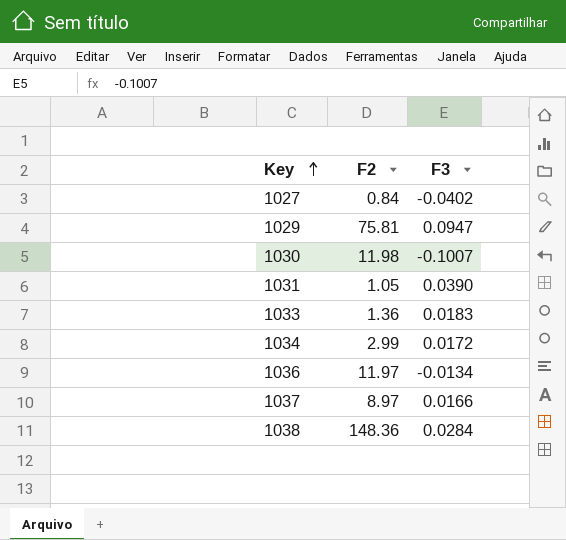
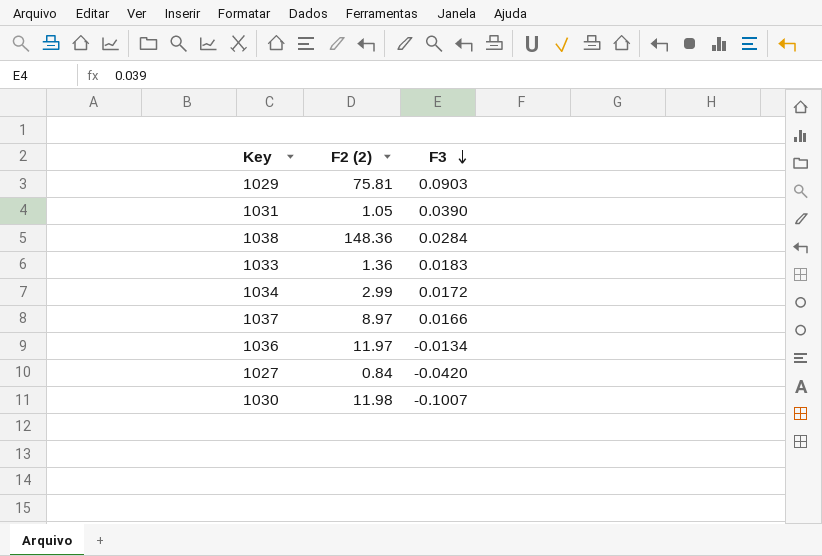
row order: Key ascending -> F3 descending
column name: F2 -> F2 (2)
1029 | F3: 0.0947 -> 0.0903
1027 | F3: -0.0402 -> -0.0420

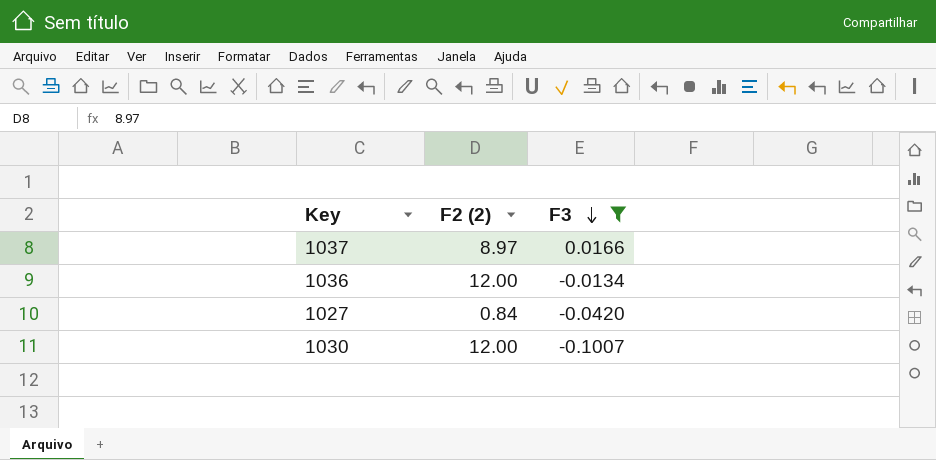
filter: none -> F3 <= 0.0166
1036 | F2 (2): 11.97 -> 12.00
1030 | F2 (2): 11.98 -> 12.00

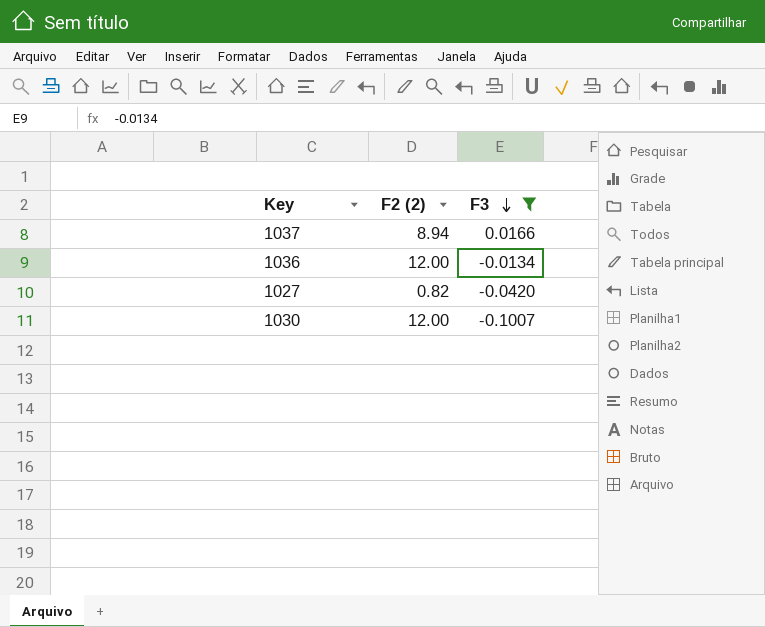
1037 | F2 (2): 8.97 -> 8.94
1027 | F2 (2): 0.84 -> 0.82

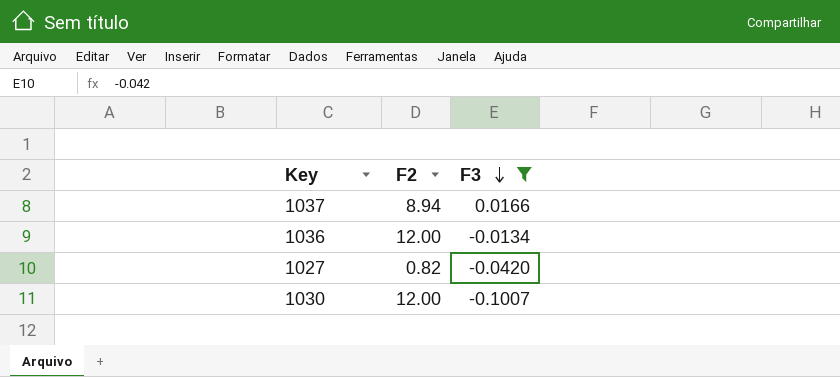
column name: F2 (2) -> F2

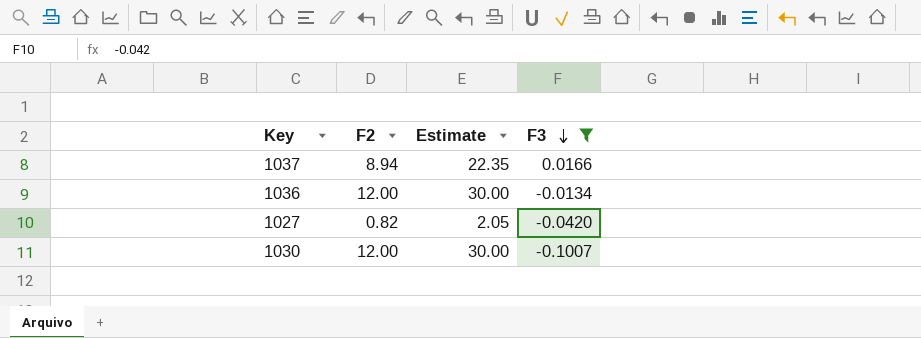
column Estimate | formula: none -> [F2] * 2.5

